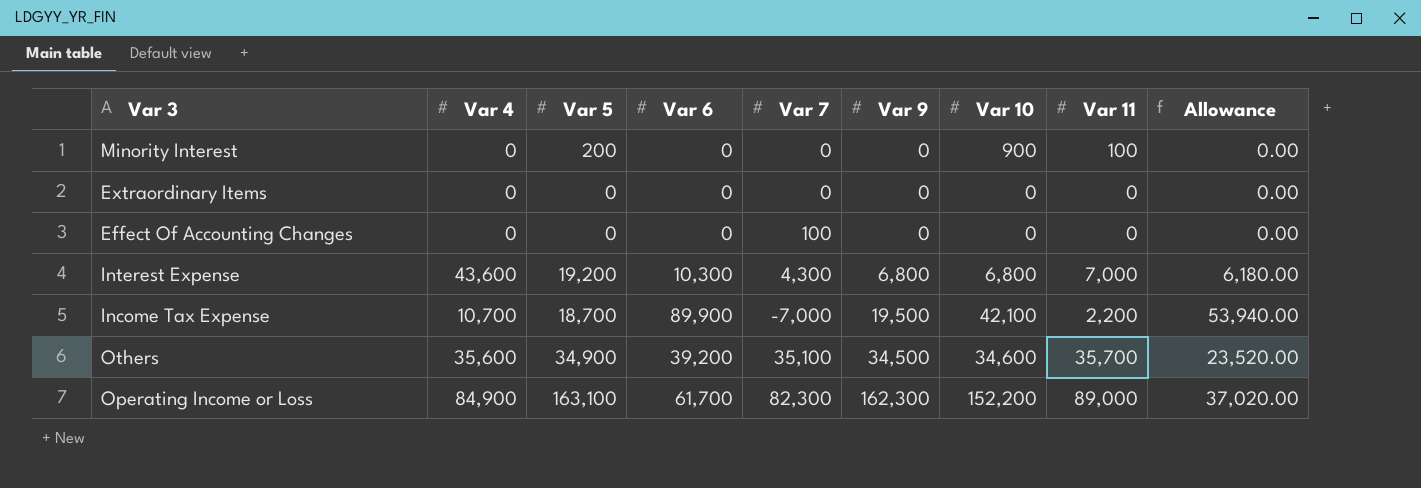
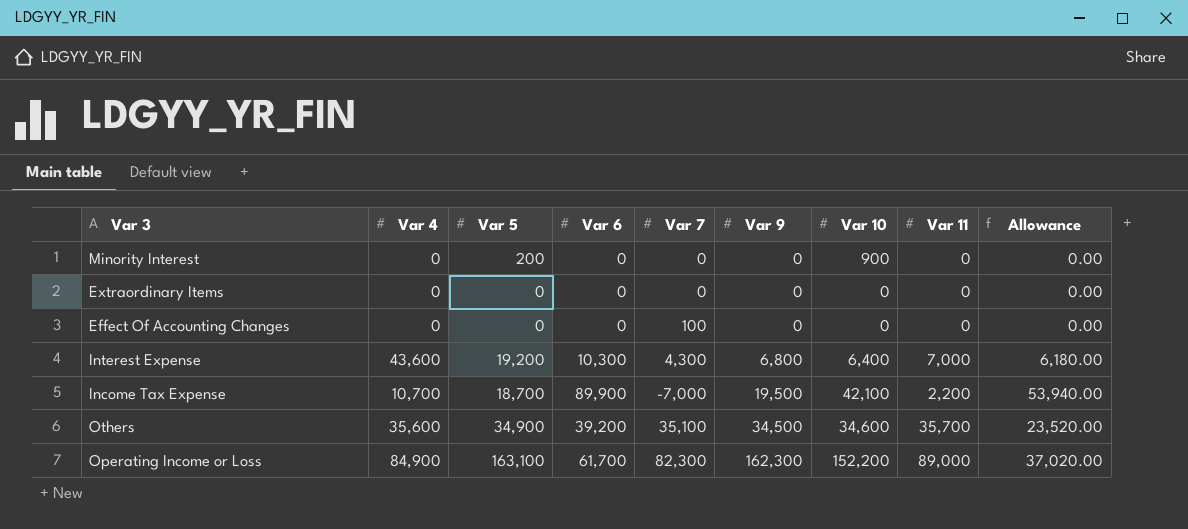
Minority Interest | Var 11: 100 -> 0
Interest Expense | Var 10: 6,800 -> 6,400

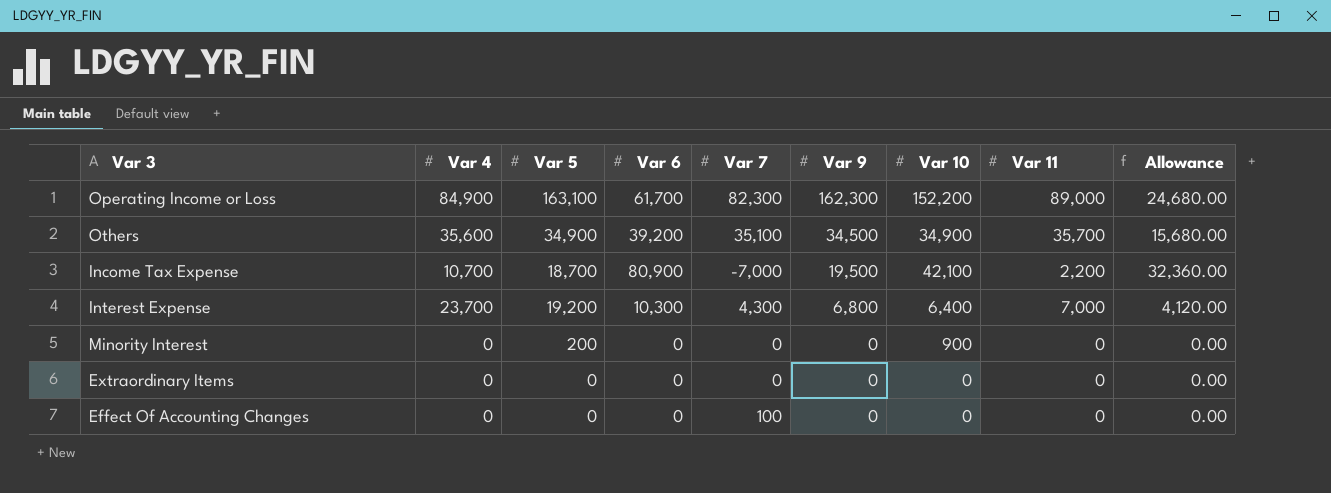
row order: Var 9 ascending -> Var 9 descending
column Allowance | formula: [Var 6] * 0.6 -> [Var 6] * 0.4
Others | Var 10: 34,600 -> 34,900
Income Tax Expense | Var 6: 89,900 -> 80,900
Interest Expense | Var 4: 43,600 -> 23,700

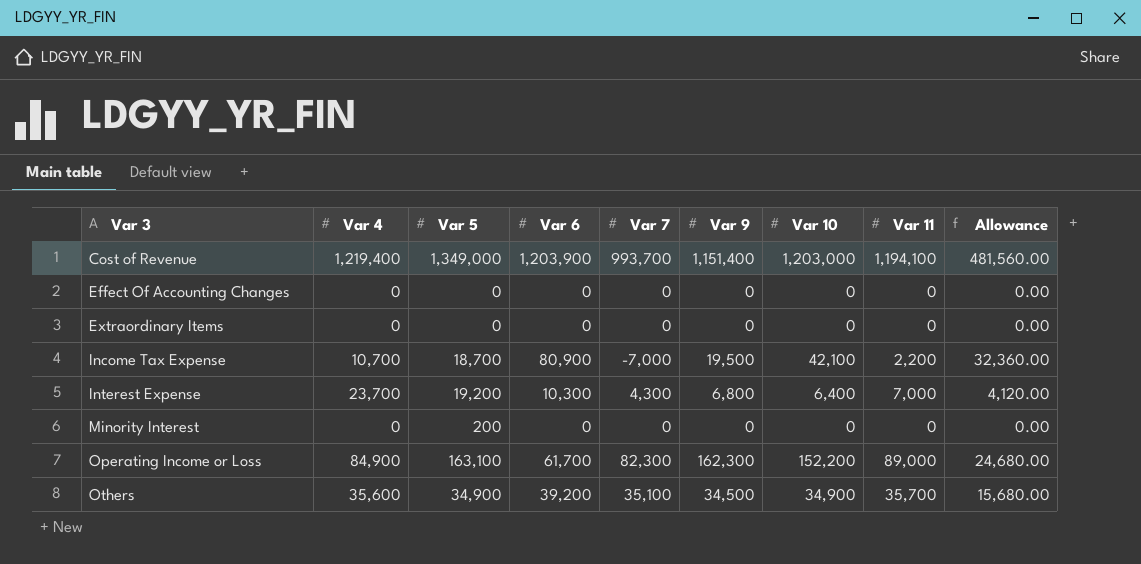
row order: Var 9 descending -> Var 3 ascending
row Cost of Revenue: none -> 1,219,400 | 1,349,000 | 1,203,900 | 993,700 | 1,151,400 | 1,203,000 | 1,194,100 | 481,560.00
Effect Of Accounting Changes | Var 7: 100 -> 0
Minority Interest | Var 10: 900 -> 0

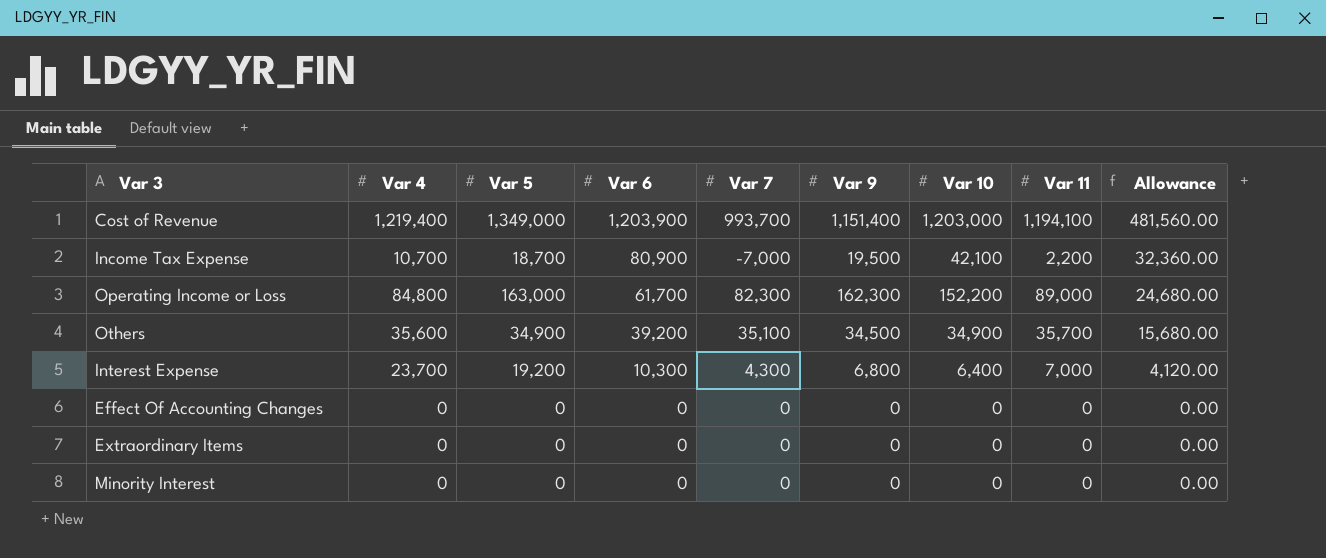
row order: Var 3 ascending -> Var 6 descending
Operating Income or Loss | Var 4: 84,900 -> 84,800
Operating Income or Loss | Var 5: 163,100 -> 163,000
Minority Interest | Var 5: 200 -> 0

